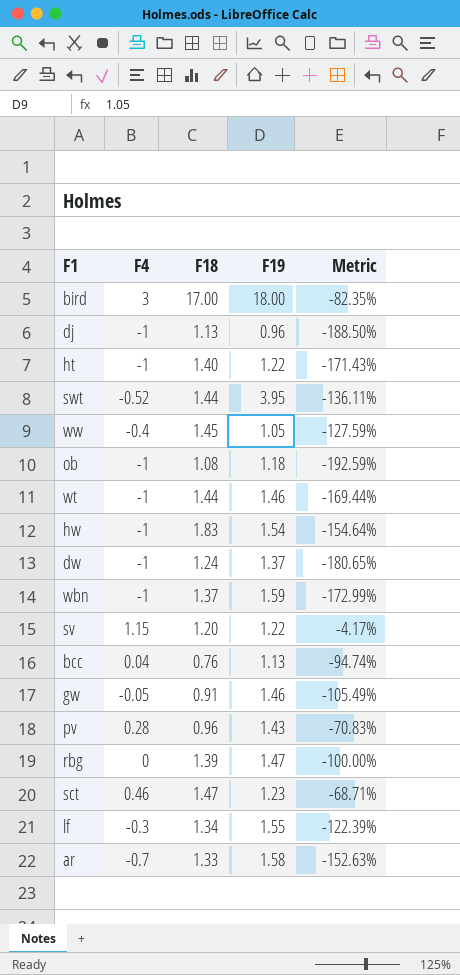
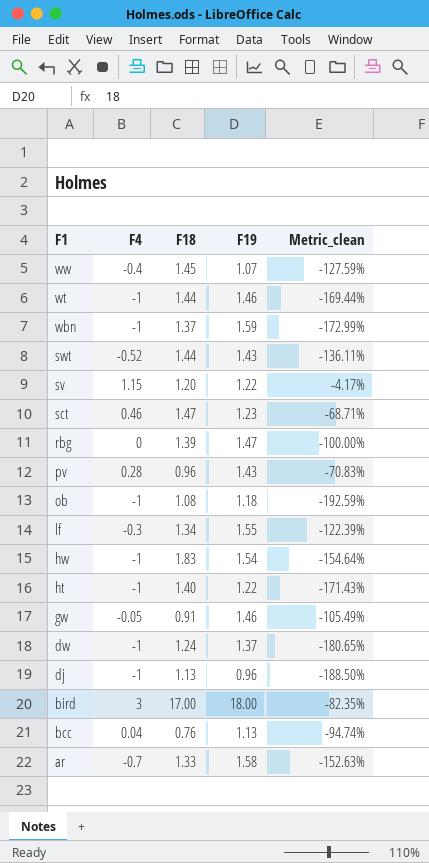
row order: none -> F1 descending
column name: Metric -> Metric_clean
ww | F19: 1.05 -> 1.07
swt | F19: 3.95 -> 1.43

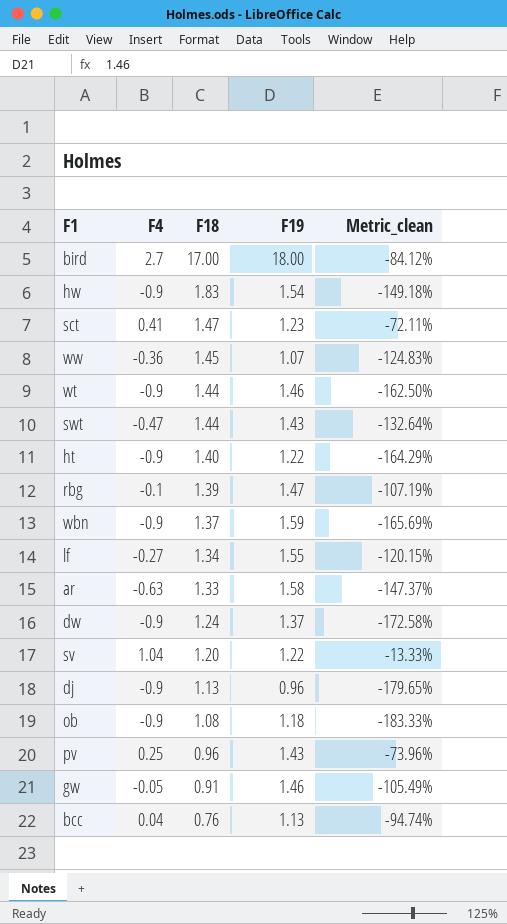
row order: F1 descending -> F18 descending
bird | F4: 3 -> 2.7
bird | Metric_clean: -82.35% -> -84.12%
hw | F4: -1 -> -0.9
hw | Metric_clean: -154.64% -> -149.18%
sct | F4: 0.46 -> 0.41
sct | Metric_clean: -68.71% -> -72.11%
ww | F4: -0.4 -> -0.36
ww | Metric_clean: -127.59% -> -124.83%
wt | F4: -1 -> -0.9
wt | Metric_clean: -169.44% -> -162.50%
swt | F4: -0.52 -> -0.47
swt | Metric_clean: -136.11% -> -132.64%
ht | F4: -1 -> -0.9
ht | Metric_clean: -171.43% -> -164.29%
rbg | F4: 0 -> -0.1
rbg | Metric_clean: -100.00% -> -107.19%
wbn | F4: -1 -> -0.9
wbn | Metric_clean: -172.99% -> -165.69%
lf | F4: -0.3 -> -0.27
lf | Metric_clean: -122.39% -> -120.15%
ar | F4: -0.7 -> -0.63
ar | Metric_clean: -152.63% -> -147.37%
dw | F4: -1 -> -0.9
dw | Metric_clean: -180.65% -> -172.58%
sv | F4: 1.15 -> 1.04
sv | Metric_clean: -4.17% -> -13.33%
dj | F4: -1 -> -0.9
dj | Metric_clean: -188.50% -> -179.65%
ob | F4: -1 -> -0.9
ob | Metric_clean: -192.59% -> -183.33%
pv | F4: 0.28 -> 0.25
pv | Metric_clean: -70.83% -> -73.96%

